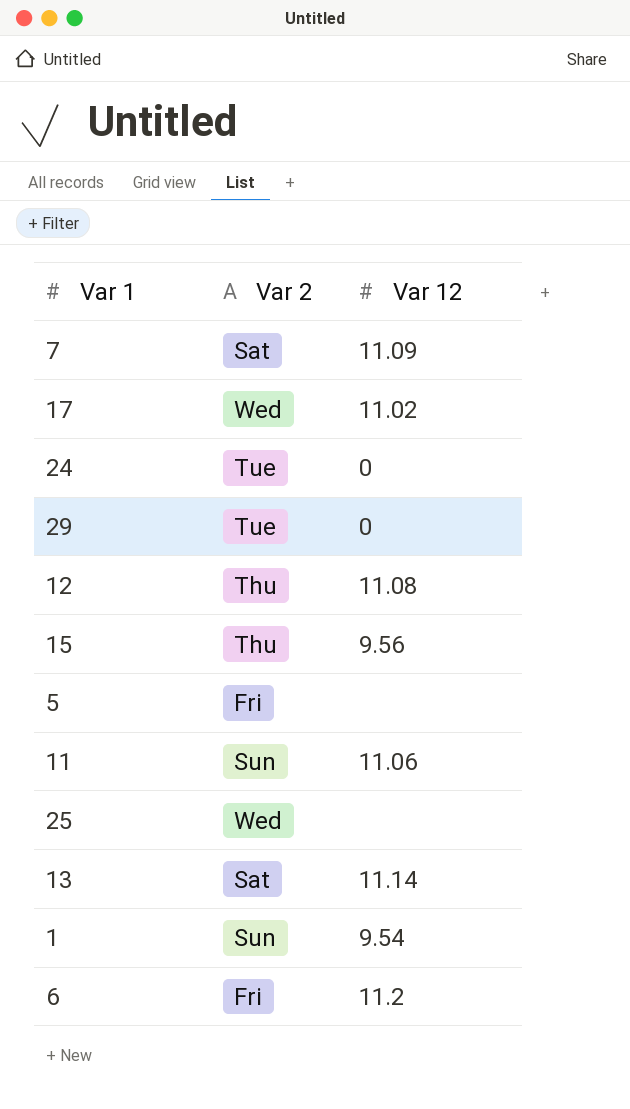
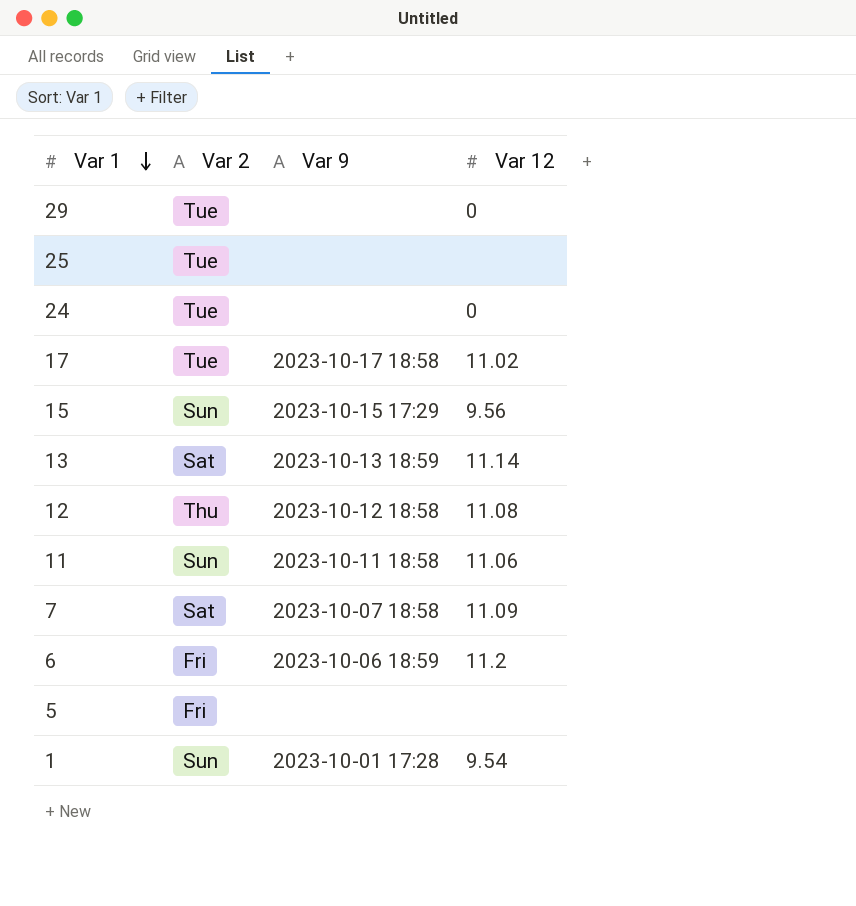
row order: none -> Var 1 descending
column Var 9 | position: none -> 3
25 | Var 2: Wed -> Tue
17 | Var 2: Wed -> Tue
15 | Var 2: Thu -> Sun

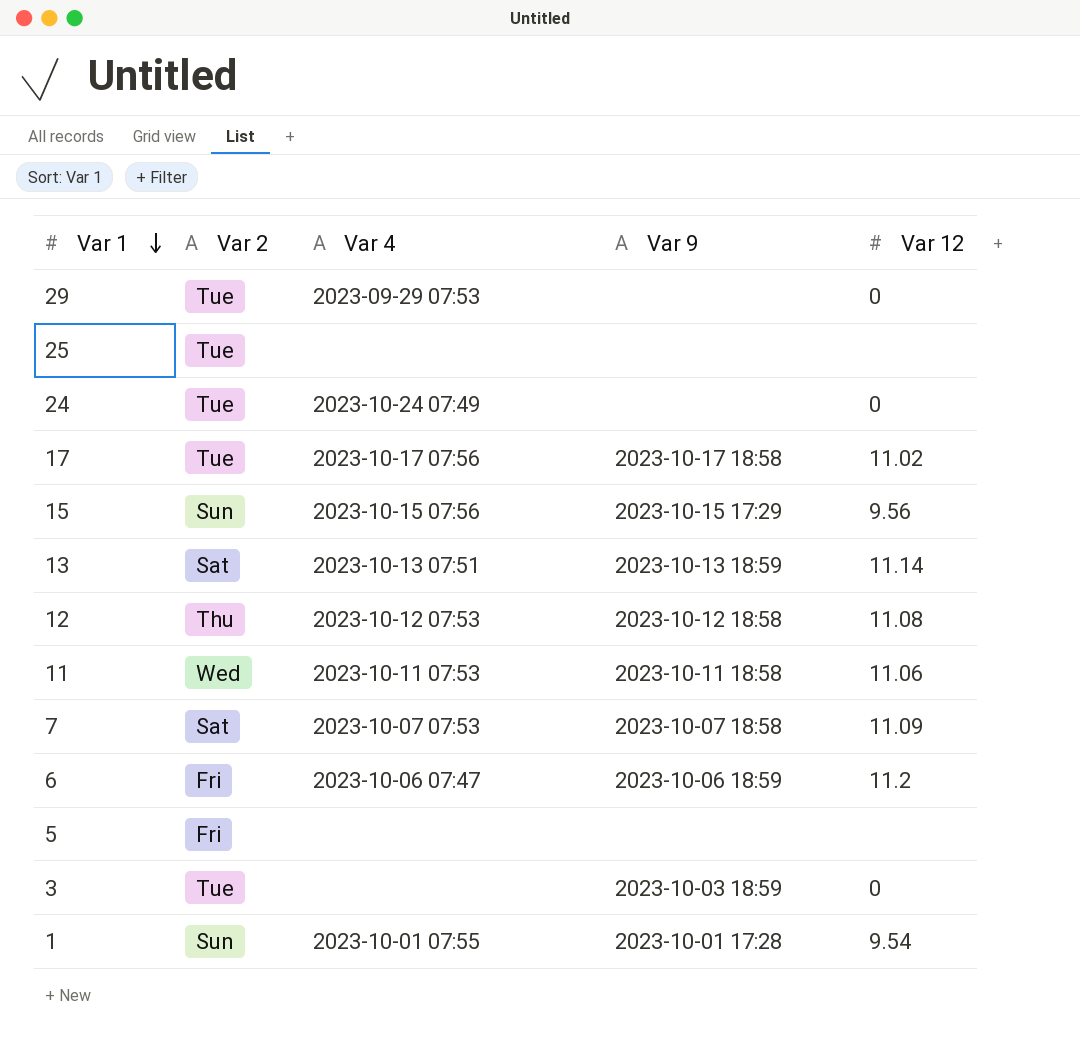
column Var 4 | position: none -> 3
11 | Var 2: Sun -> Wed
row 3: none -> Tue | none | 2023-10-03 18:59 | 0

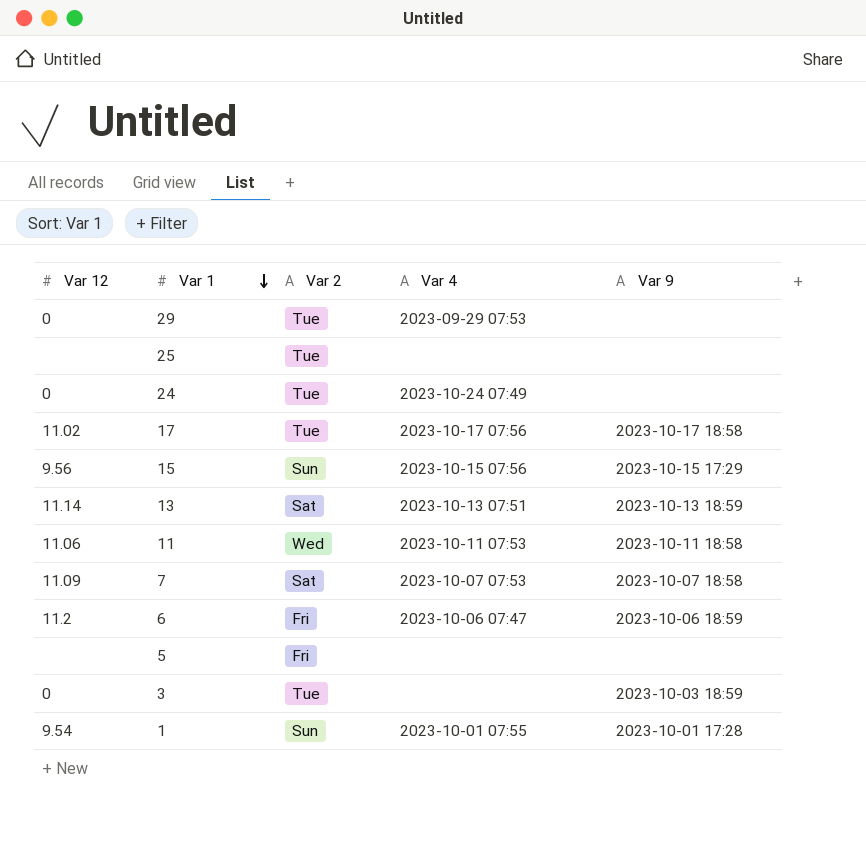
column Var 12 | position: 5 -> 1
row 12: Thu | 2023-10-12 07:53 | 2023-10-12 18:58 | 11.08 -> none

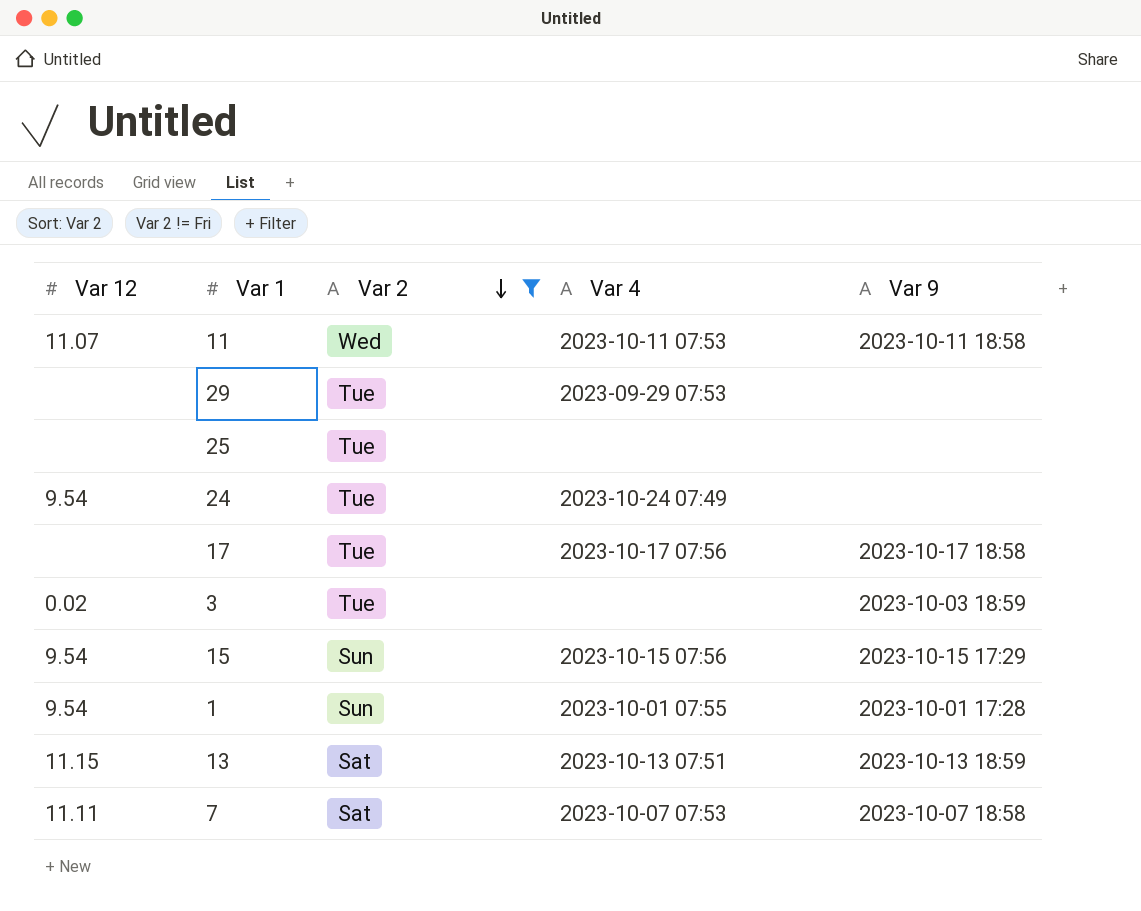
filter: none -> Var 2 != Fri
row order: Var 1 descending -> Var 2 descending
11 | Var 12: 11.06 -> 11.07
29 | Var 12: 0 -> none
24 | Var 12: 0 -> 9.54
17 | Var 12: 11.02 -> none
3 | Var 12: 0 -> 0.02
15 | Var 12: 9.56 -> 9.54
13 | Var 12: 11.14 -> 11.15
7 | Var 12: 11.09 -> 11.11

